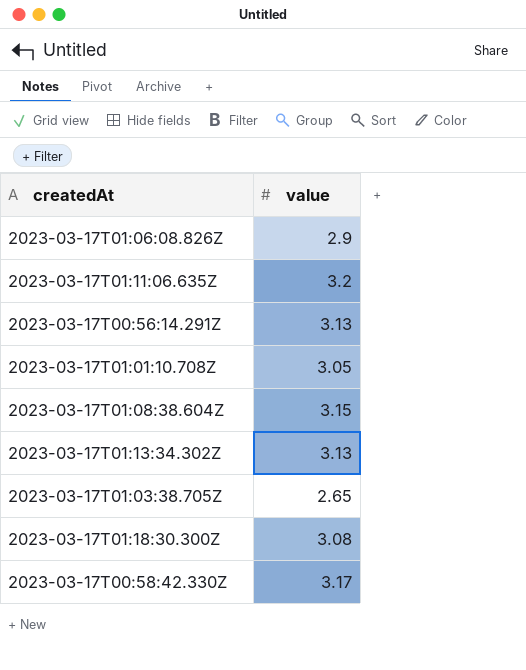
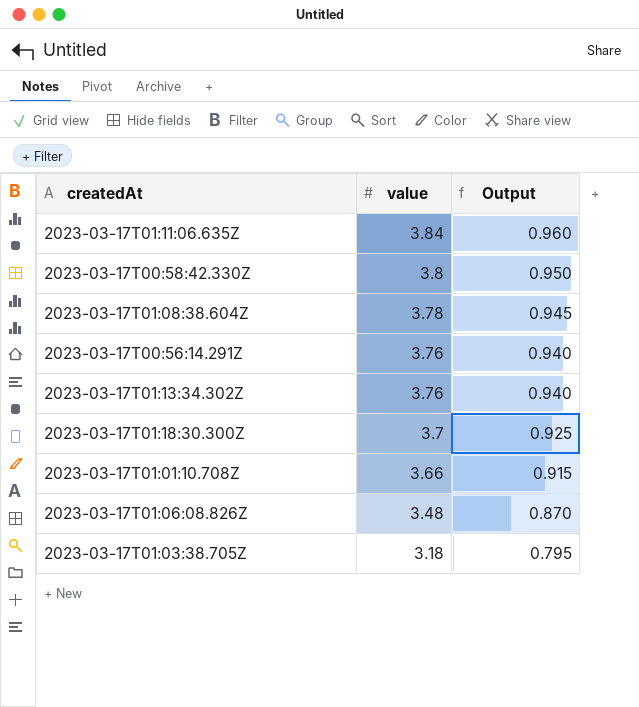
row order: none -> value descending
column Output | formula: none -> [value] * 0.25
2023-03-17T01:11:06.635Z | value: 3.2 -> 3.84
2023-03-17T00:58:42.330Z | value: 3.17 -> 3.8
2023-03-17T01:08:38.604Z | value: 3.15 -> 3.78
2023-03-17T00:56:14.291Z | value: 3.13 -> 3.76
2023-03-17T01:13:34.302Z | value: 3.13 -> 3.76
2023-03-17T01:18:30.300Z | value: 3.08 -> 3.7
2023-03-17T01:01:10.708Z | value: 3.05 -> 3.66
2023-03-17T01:06:08.826Z | value: 2.9 -> 3.48
2023-03-17T01:03:38.705Z | value: 2.65 -> 3.18

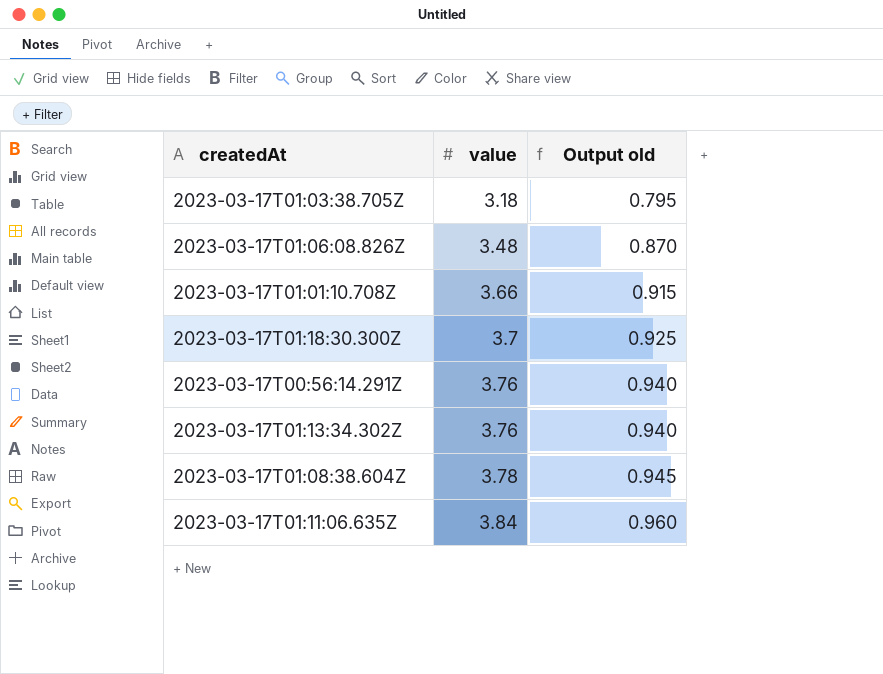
row order: value descending -> value ascending
column name: Output -> Output old
row 2023-03-17T00:58:42.330Z: 3.8 | 0.950 -> none

